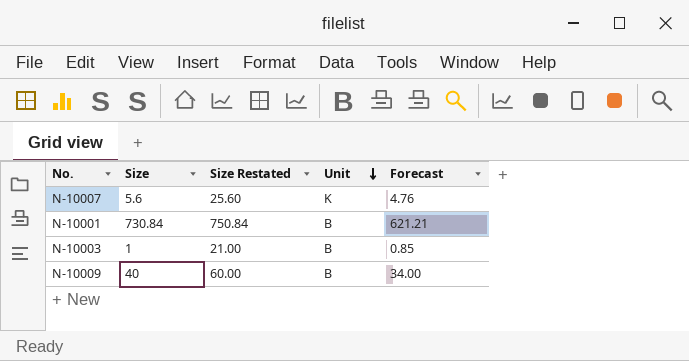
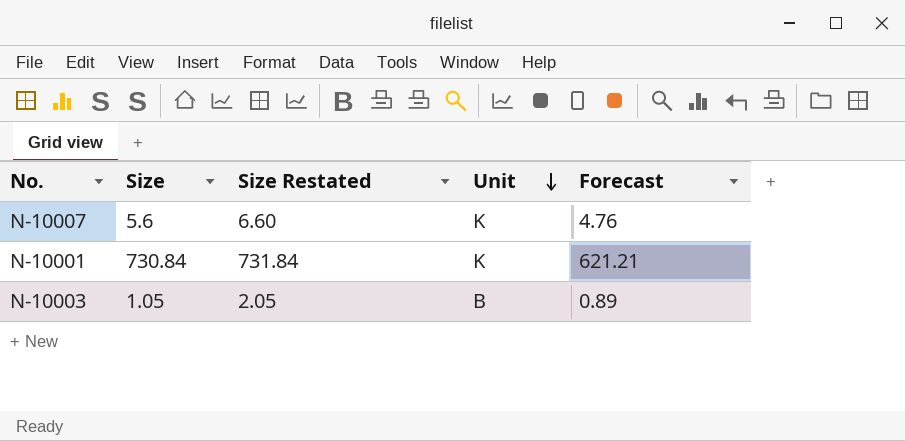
column Size Restated | formula: [Size] + 20 -> [Size] + 1
row N-10009: 40 | 60.00 | B | 34.00 -> none
N-10001 | Unit: B -> K
N-10003 | Size: 1 -> 1.05
N-10003 | Forecast: 0.85 -> 0.89

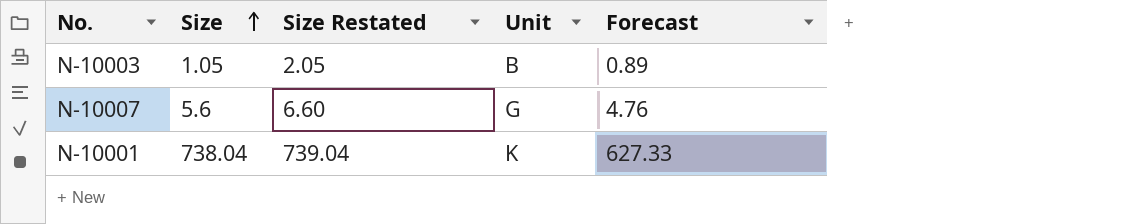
row order: Unit descending -> Size ascending
N-10007 | Unit: K -> G
N-10001 | Size: 730.84 -> 738.04
N-10001 | Size Restated: 731.84 -> 739.04
N-10001 | Forecast: 621.21 -> 627.33

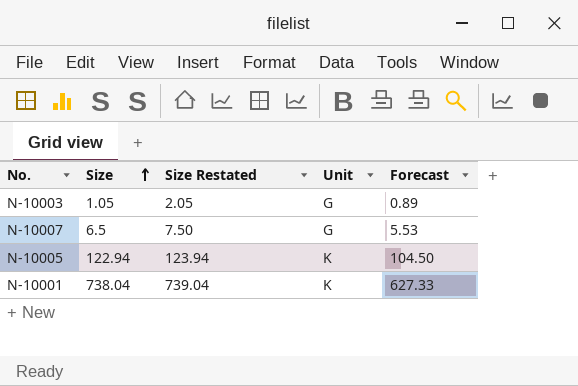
N-10003 | Unit: B -> G
N-10007 | Size: 5.6 -> 6.5
N-10007 | Size Restated: 6.60 -> 7.50
N-10007 | Forecast: 4.76 -> 5.53
row N-10005: none -> 122.94 | 123.94 | K | 104.50

